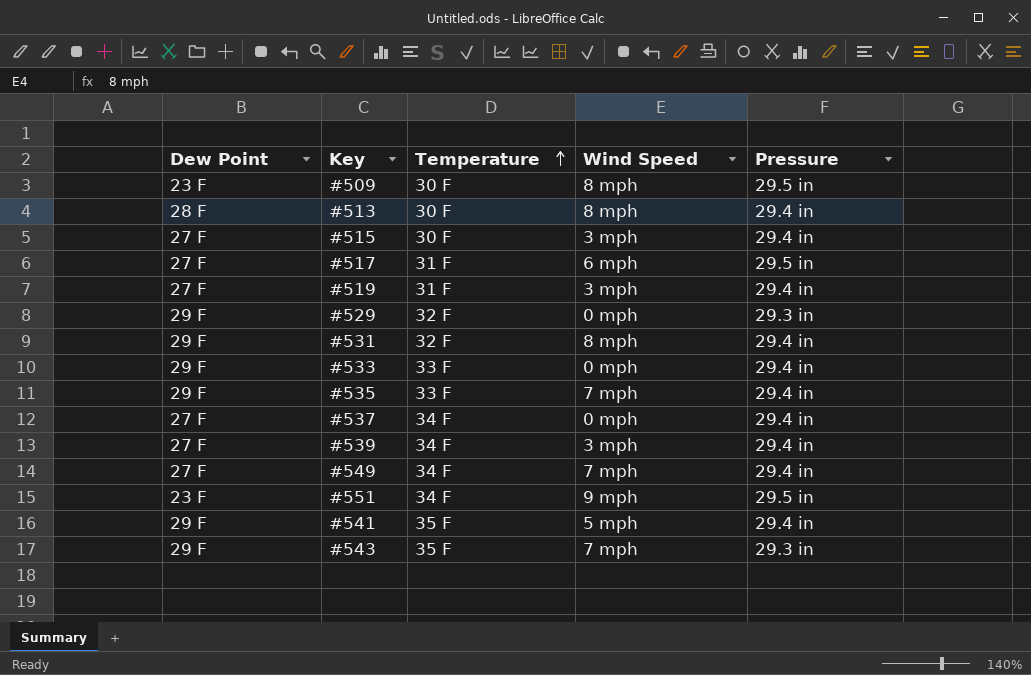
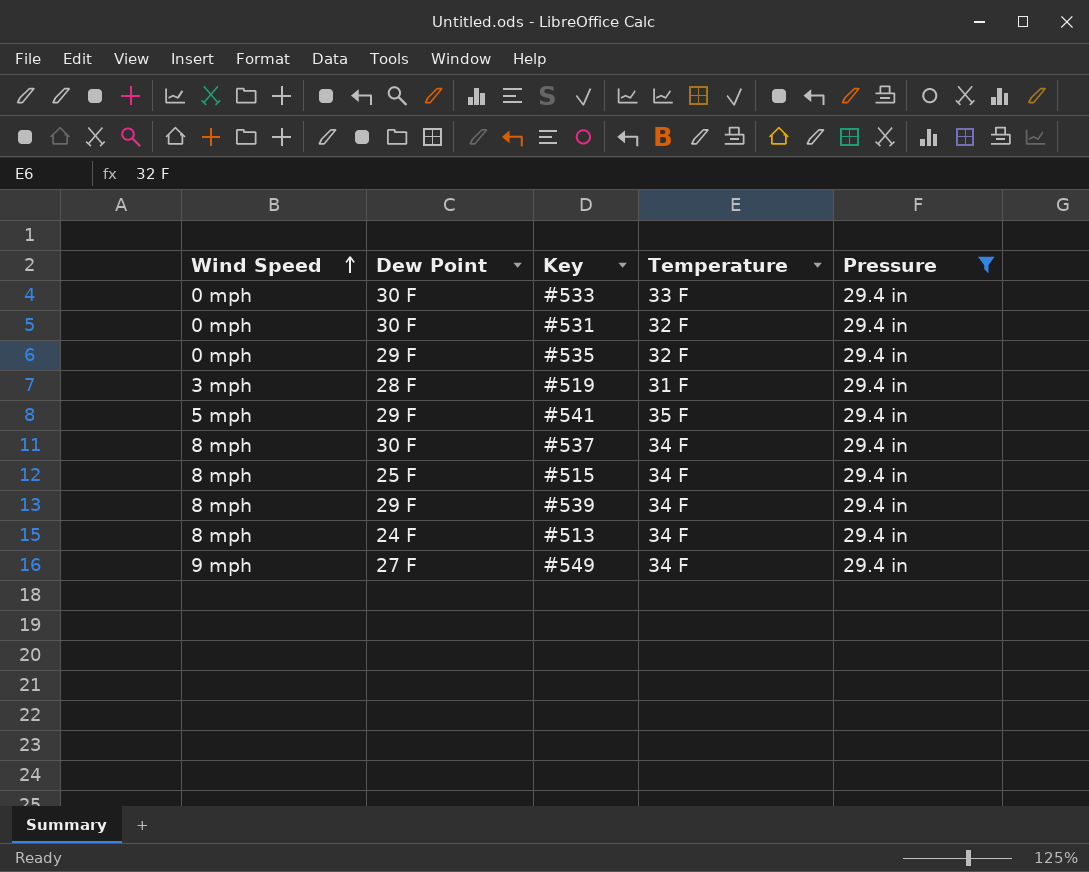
filter: none -> Pressure = 29.4 in
row order: Temperature ascending -> Wind Speed ascending
column Wind Speed | position: 4 -> 1
#533 | Dew Point: 29 F -> 30 F
#531 | Wind Speed: 8 mph -> 0 mph
#531 | Dew Point: 29 F -> 30 F
#535 | Wind Speed: 7 mph -> 0 mph
#535 | Temperature: 33 F -> 32 F
#519 | Dew Point: 27 F -> 28 F
#537 | Wind Speed: 0 mph -> 8 mph
#537 | Dew Point: 27 F -> 30 F
#515 | Wind Speed: 3 mph -> 8 mph
#515 | Dew Point: 27 F -> 25 F
#515 | Temperature: 30 F -> 34 F
#539 | Wind Speed: 3 mph -> 8 mph
#539 | Dew Point: 27 F -> 29 F
#513 | Dew Point: 28 F -> 24 F
#513 | Temperature: 30 F -> 34 F
#549 | Wind Speed: 7 mph -> 9 mph

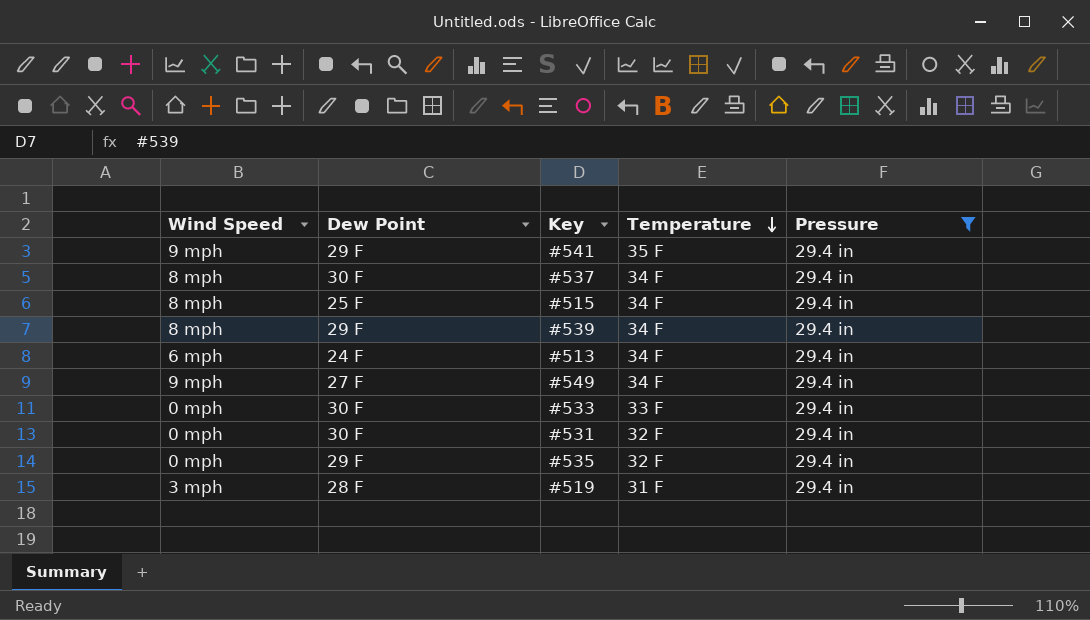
row order: Wind Speed ascending -> Temperature descending
#541 | Wind Speed: 5 mph -> 9 mph
#513 | Wind Speed: 8 mph -> 6 mph

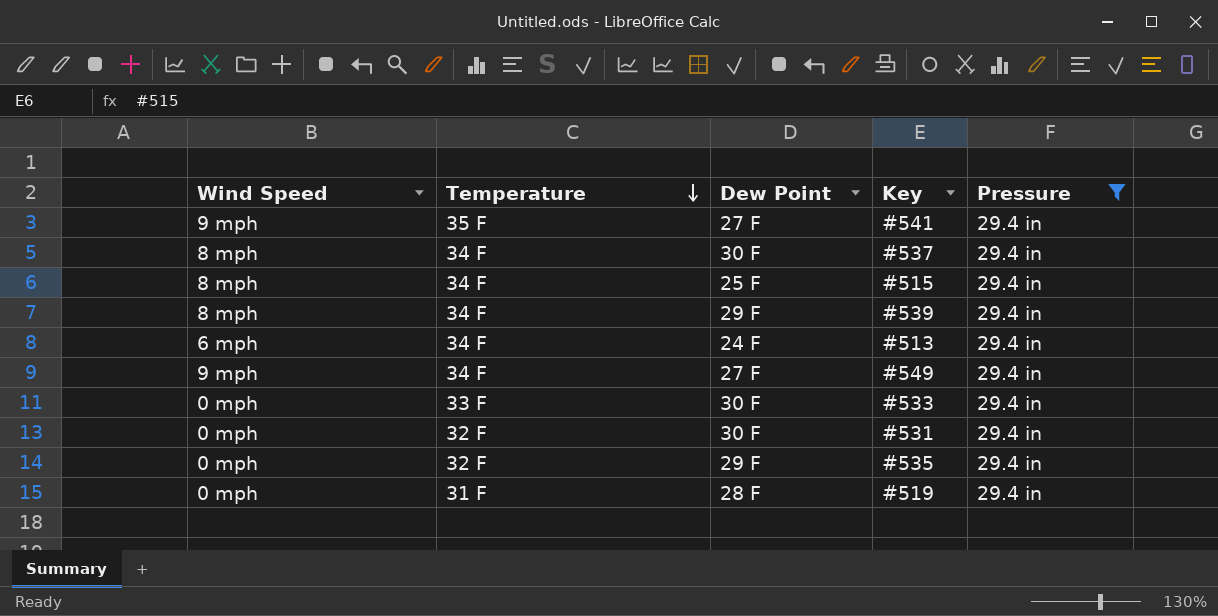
column Temperature | position: 4 -> 2
#541 | Dew Point: 29 F -> 27 F
#519 | Wind Speed: 3 mph -> 0 mph

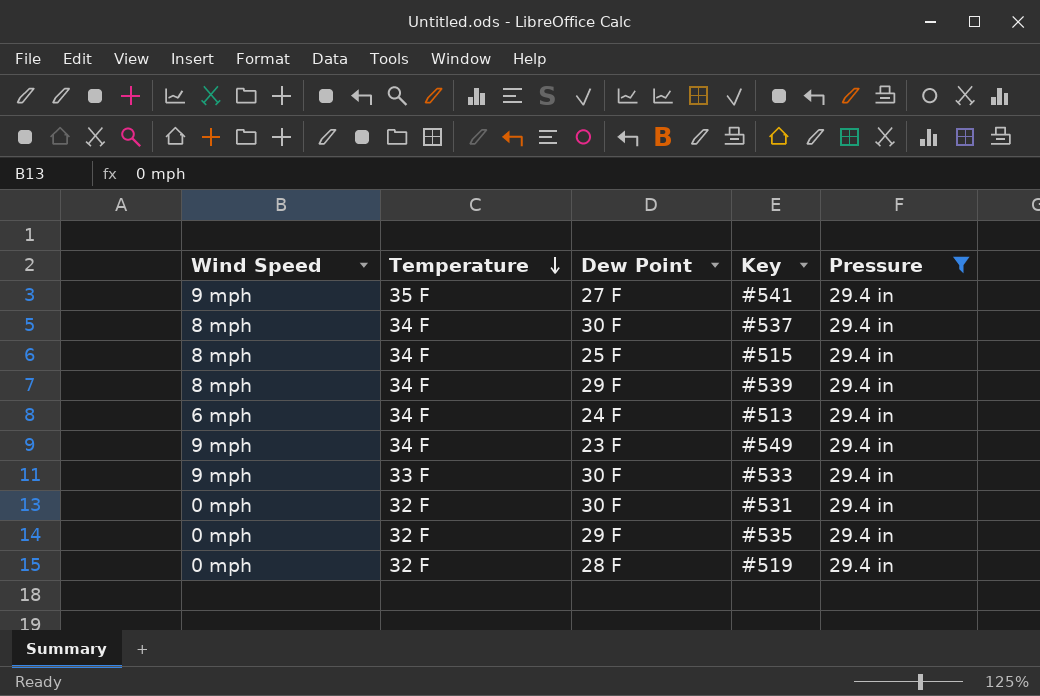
#549 | Dew Point: 27 F -> 23 F
#533 | Wind Speed: 0 mph -> 9 mph
#519 | Temperature: 31 F -> 32 F

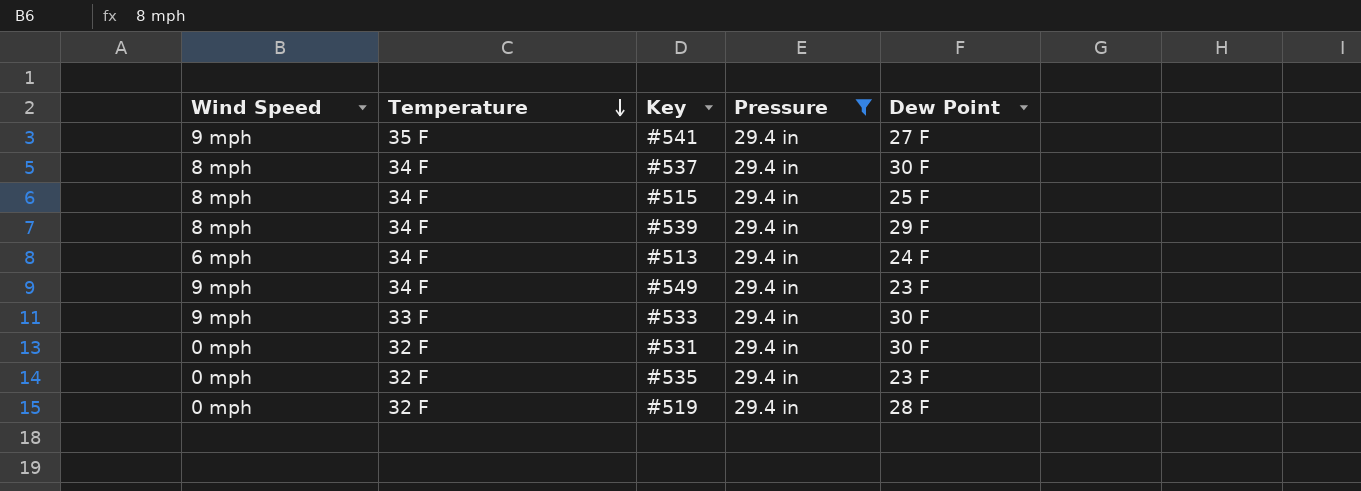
column Dew Point | position: 3 -> 5
#535 | Dew Point: 29 F -> 23 F

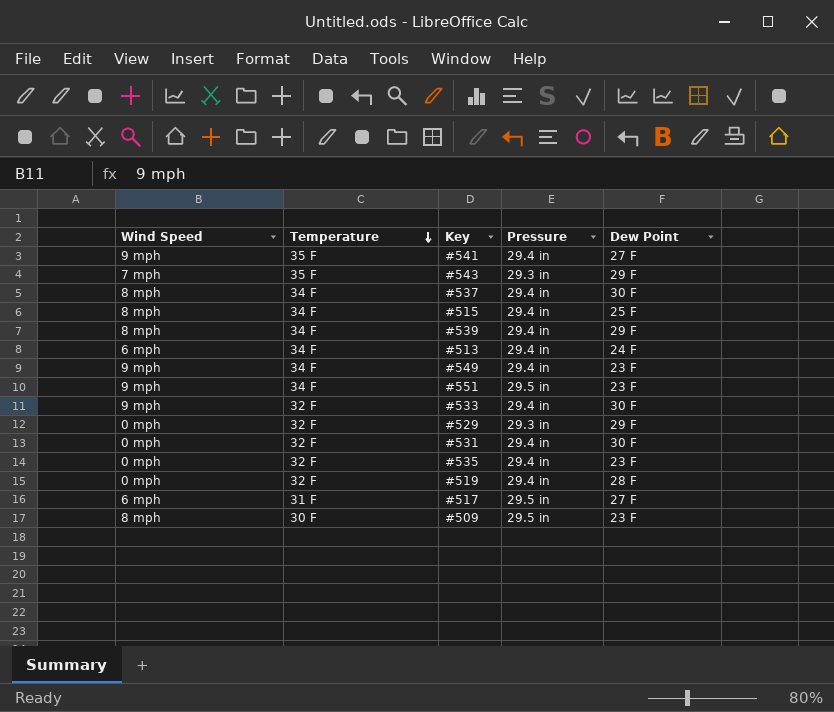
filter: Pressure = 29.4 in -> none
#533 | Temperature: 33 F -> 32 F

